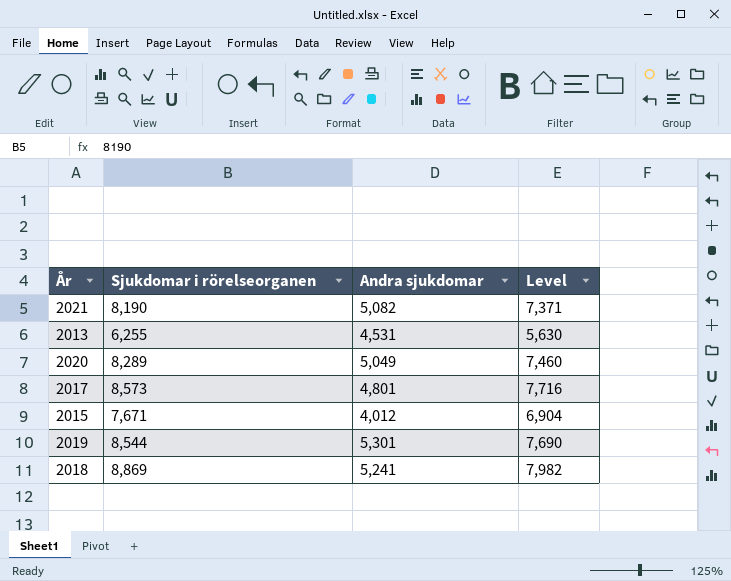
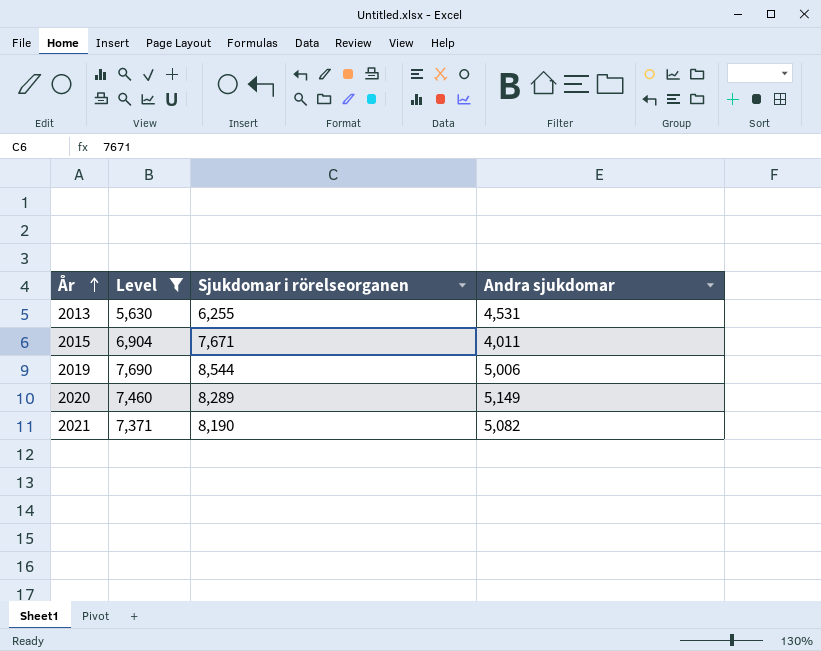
filter: none -> Level <= 7,690
row order: none -> År ascending
column Level | position: 4 -> 2
2015 | Andra sjukdomar: 4,012 -> 4,011
2019 | Andra sjukdomar: 5,301 -> 5,006
2020 | Andra sjukdomar: 5,049 -> 5,149

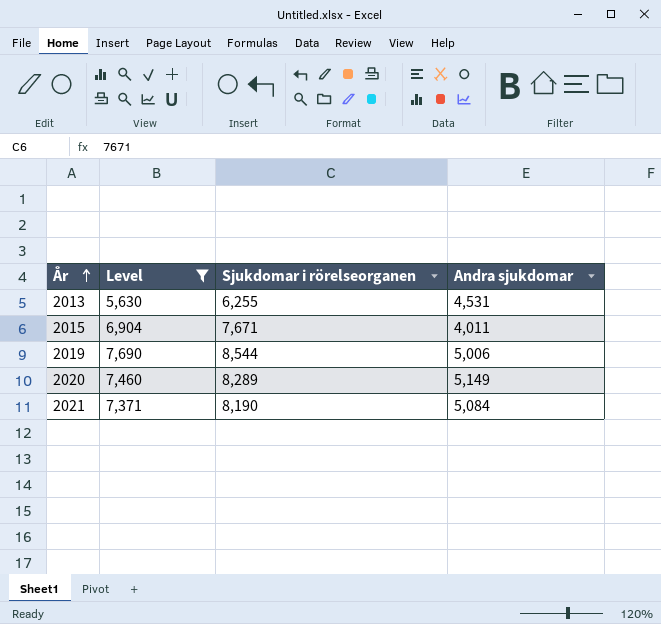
2021 | Andra sjukdomar: 5,082 -> 5,084

